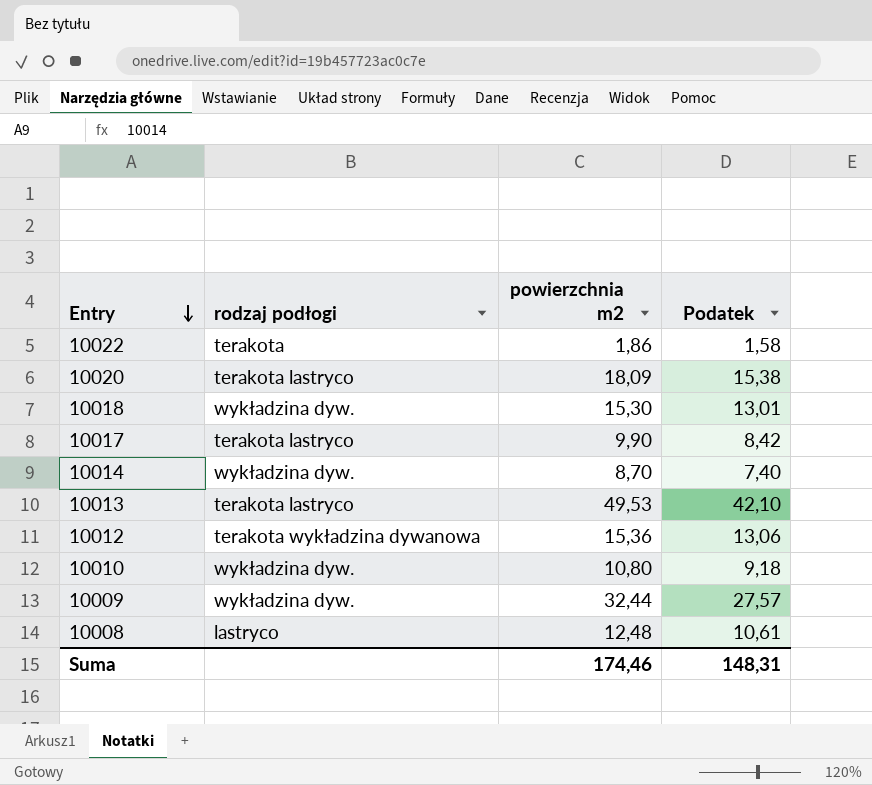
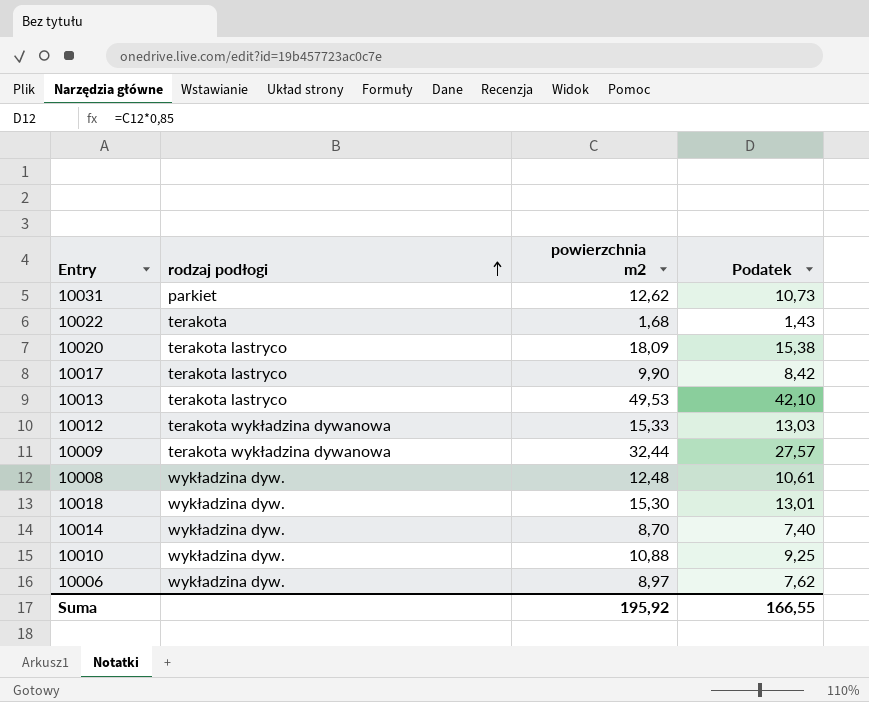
row order: Entry descending -> rodzaj podłogi ascending
row 10031: none -> parkiet | 12,62 | 10,73
10022 | powierzchnia m2: 1,86 -> 1,68
10022 | Podatek: 1,58 -> 1,43
10012 | powierzchnia m2: 15,36 -> 15,33
10012 | Podatek: 13,06 -> 13,03
10009 | rodzaj podłogi: wykładzina dyw. -> terakota wykładzina dywanowa
10008 | rodzaj podłogi: lastryco -> wykładzina dyw.
10010 | powierzchnia m2: 10,80 -> 10,88
10010 | Podatek: 9,18 -> 9,25
row 10006: none -> wykładzina dyw. | 8,97 | 7,62
Suma | powierzchnia m2: 174,46 -> 195,92
Suma | Podatek: 148,31 -> 166,55

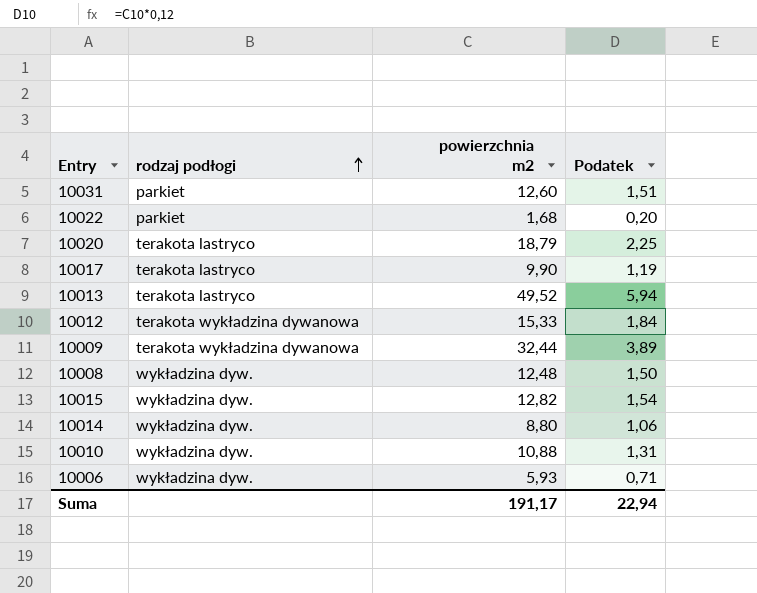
column Podatek | formula: [powierzchnia m2] * 0,85 -> [powierzchnia m2] * 0,12
row 10018: wykładzina dyw. | 15,30 | 13,01 -> none
10031 | powierzchnia m2: 12,62 -> 12,60
10022 | rodzaj podłogi: terakota -> parkiet
10020 | powierzchnia m2: 18,09 -> 18,79
10013 | powierzchnia m2: 49,53 -> 49,52
row 10015: none -> wykładzina dyw. | 12,82 | 1,54
10014 | powierzchnia m2: 8,70 -> 8,80
10006 | powierzchnia m2: 8,97 -> 5,93
Suma | powierzchnia m2: 195,92 -> 191,17
Suma | Podatek: 166,55 -> 22,94

